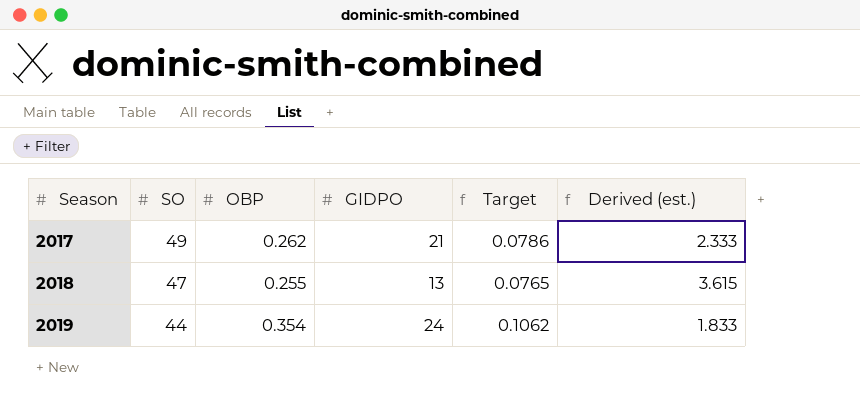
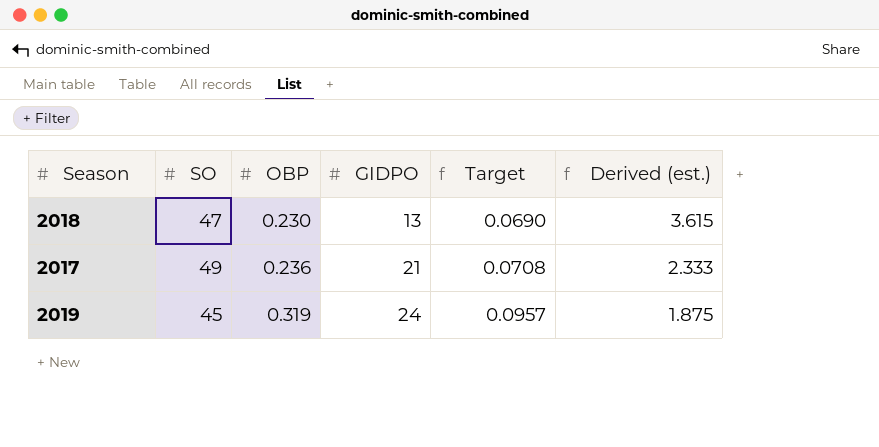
row order: Season ascending -> OBP ascending
2018 | OBP: 0.255 -> 0.230
2018 | Target: 0.0765 -> 0.0690
2017 | OBP: 0.262 -> 0.236
2017 | Target: 0.0786 -> 0.0708
2019 | SO: 44 -> 45
2019 | OBP: 0.354 -> 0.319
2019 | Target: 0.1062 -> 0.0957
2019 | Derived (est.): 1.833 -> 1.875

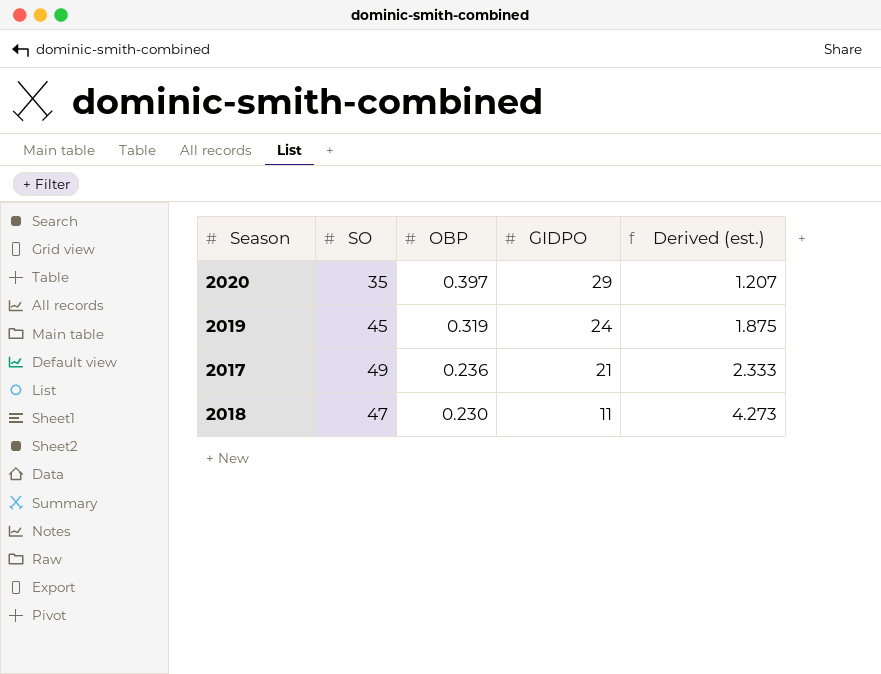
row order: OBP ascending -> OBP descending
column Target | formula: [OBP] * 0.3 -> none
row 2020: none -> 35 | 0.397 | 29 | 1.207
2018 | GIDPO: 13 -> 11
2018 | Derived (est.): 3.615 -> 4.273

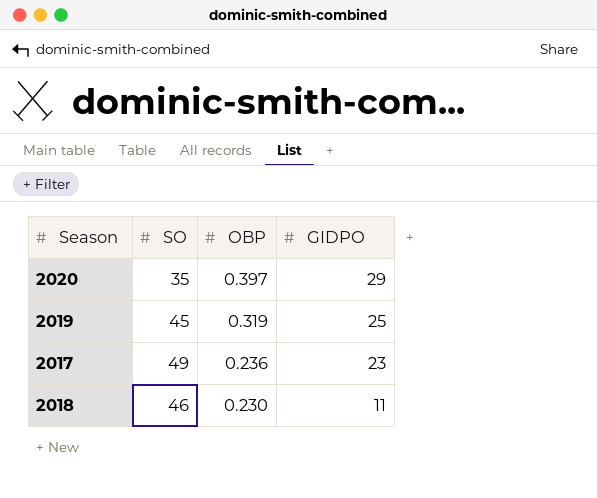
column Derived (est.) | formula: [SO] / [GIDPO] -> none
2019 | GIDPO: 24 -> 25
2017 | GIDPO: 21 -> 23
2018 | SO: 47 -> 46

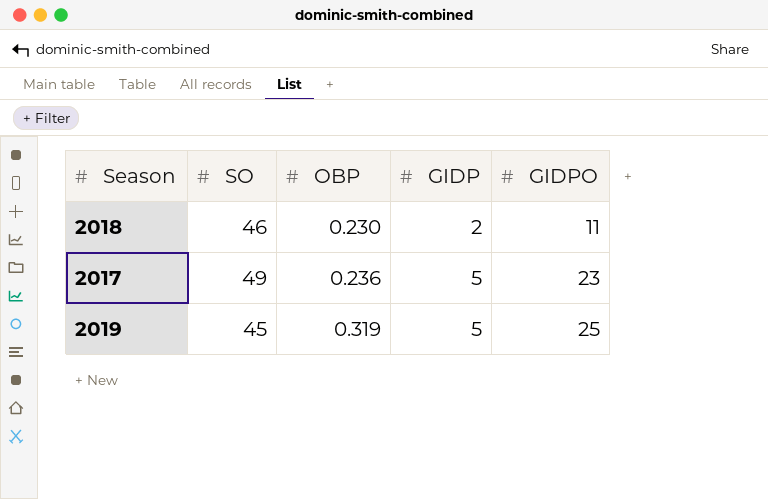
row order: OBP descending -> OBP ascending
column GIDP | position: none -> 4
row 2020: 35 | 0.397 | 29 -> none

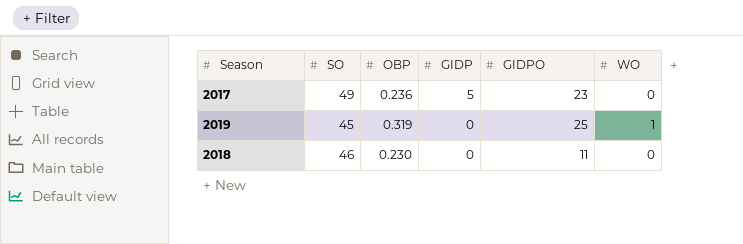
row order: OBP ascending -> GIDP descending
column WO | position: none -> 6
2019 | GIDP: 5 -> 0
2018 | GIDP: 2 -> 0

